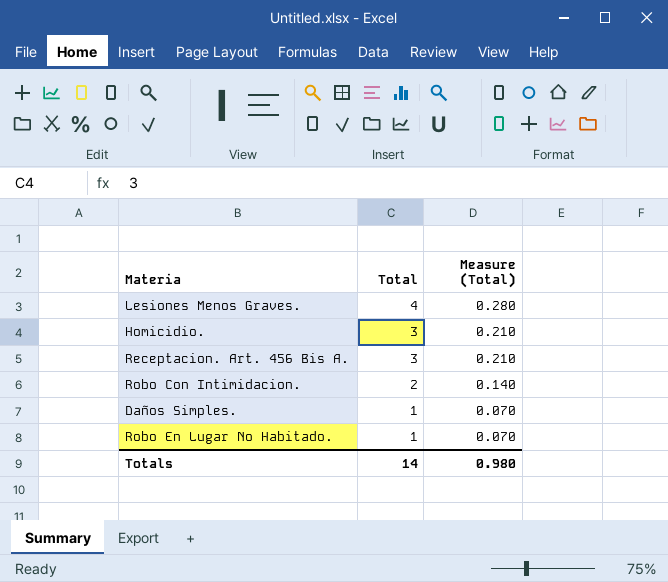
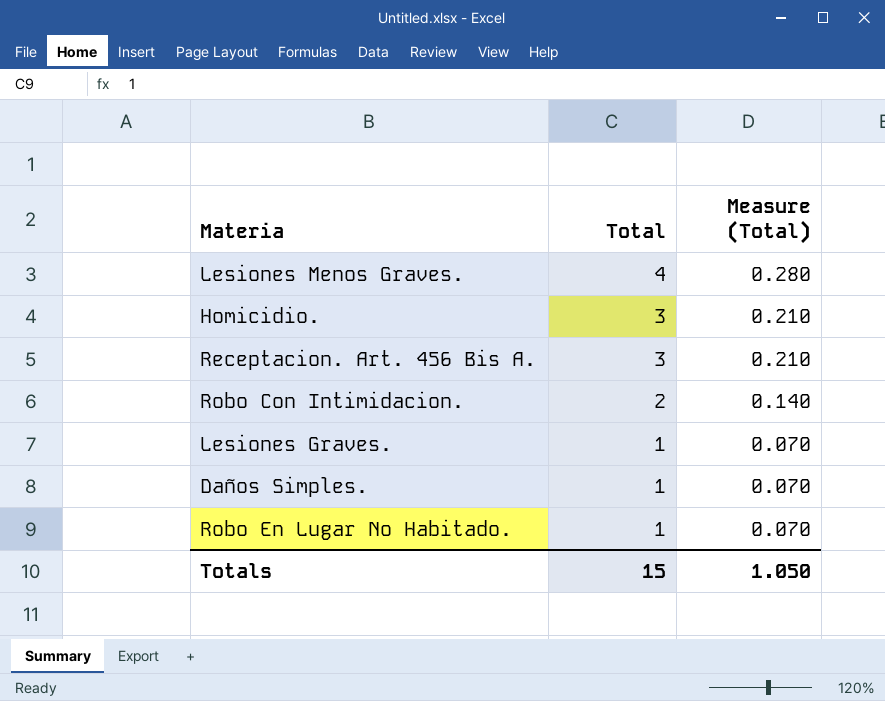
row Lesiones Graves.: none -> 1 | 0.070
Totals | Total: 14 -> 15
Totals | Measure (Total): 0.980 -> 1.050

